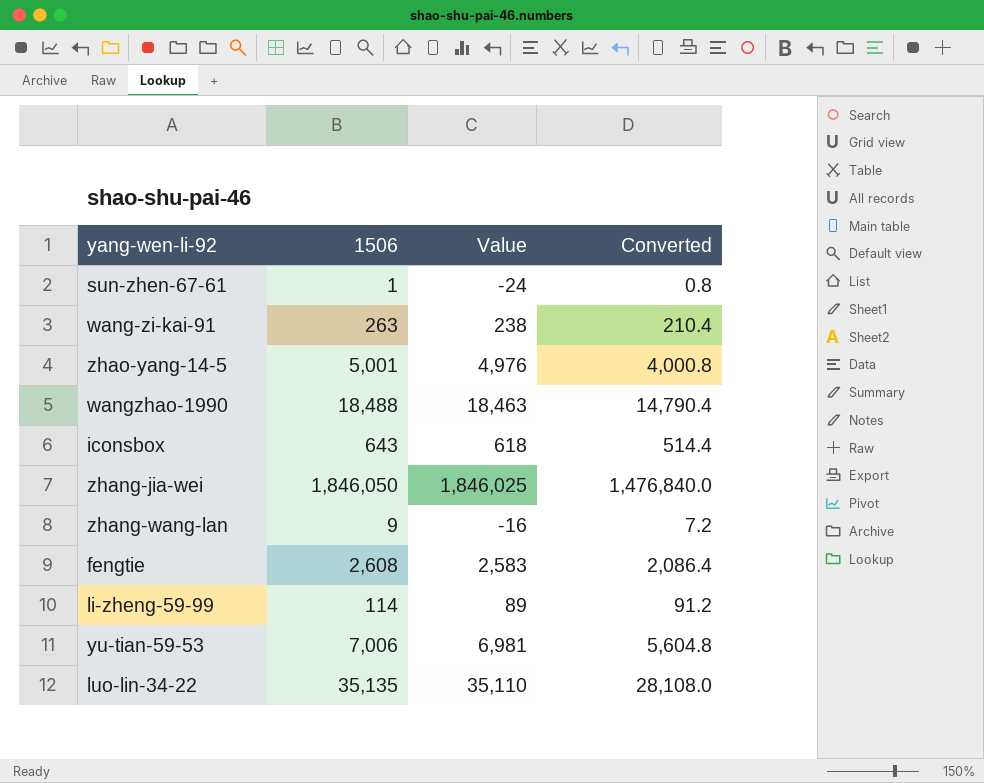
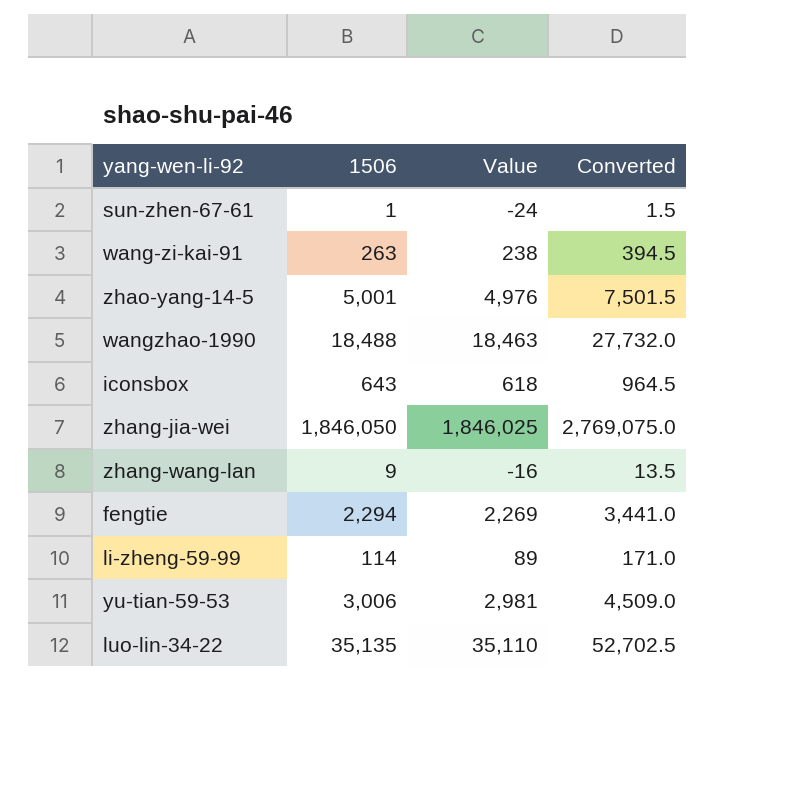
column Converted | formula: [1506] * 0.8 -> [1506] * 1.5
fengtie | 1506: 2,608 -> 2,294
fengtie | Value: 2,583 -> 2,269
yu-tian-59-53 | 1506: 7,006 -> 3,006
yu-tian-59-53 | Value: 6,981 -> 2,981

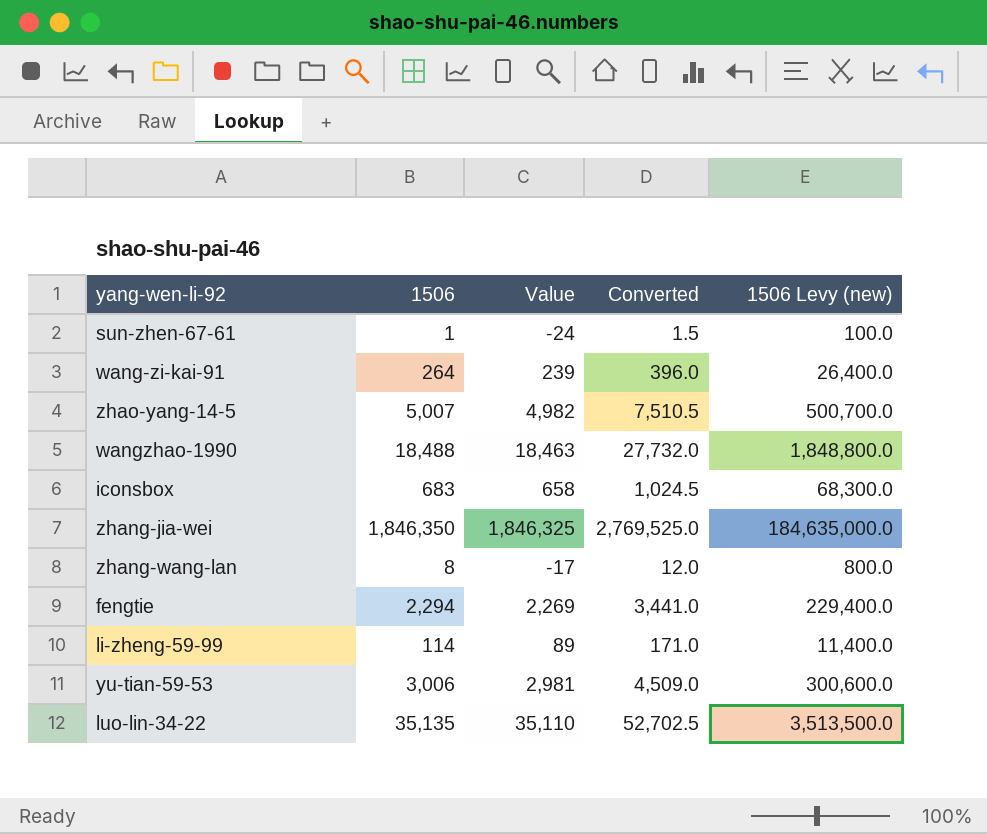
column 1506 Levy (new) | formula: none -> [1506] * 100
wang-zi-kai-91 | 1506: 263 -> 264
wang-zi-kai-91 | Value: 238 -> 239
wang-zi-kai-91 | Converted: 394.5 -> 396.0
zhao-yang-14-5 | 1506: 5,001 -> 5,007
zhao-yang-14-5 | Value: 4,976 -> 4,982
zhao-yang-14-5 | Converted: 7,501.5 -> 7,510.5
iconsbox | 1506: 643 -> 683
iconsbox | Value: 618 -> 658
iconsbox | Converted: 964.5 -> 1,024.5
zhang-jia-wei | 1506: 1,846,050 -> 1,846,350
zhang-jia-wei | Value: 1,846,025 -> 1,846,325
zhang-jia-wei | Converted: 2,769,075.0 -> 2,769,525.0
zhang-wang-lan | 1506: 9 -> 8
zhang-wang-lan | Value: -16 -> -17
zhang-wang-lan | Converted: 13.5 -> 12.0

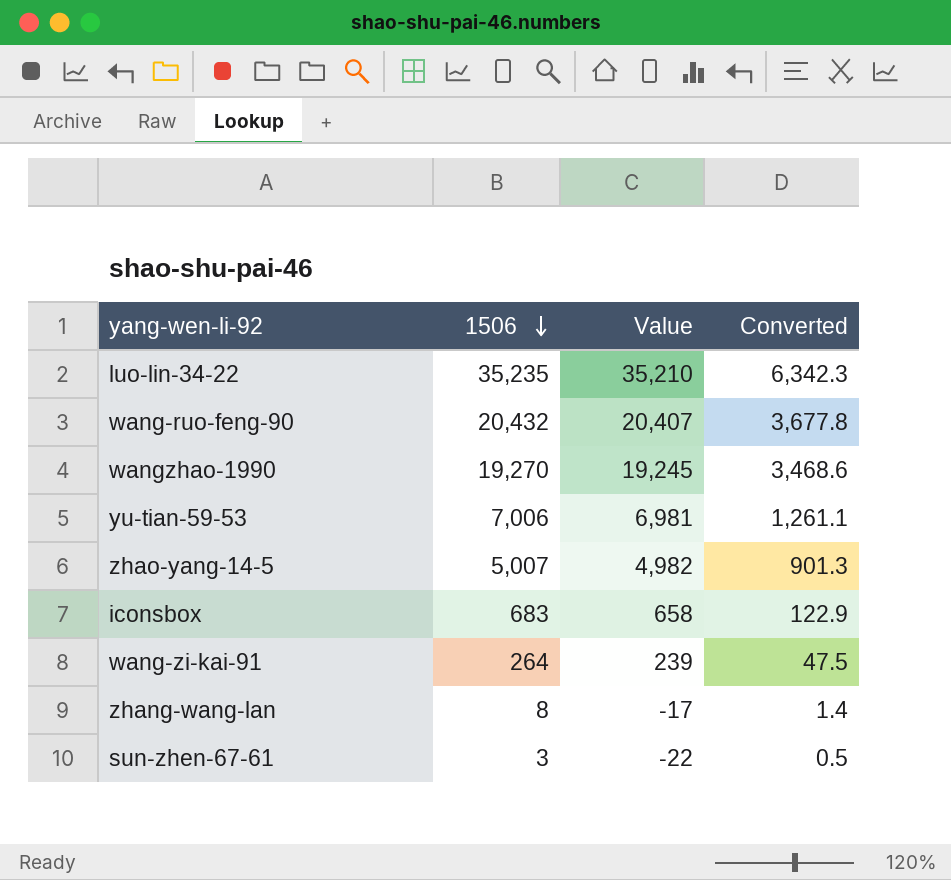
row order: none -> 1506 descending
column 1506 Levy (new) | formula: [1506] * 100 -> none
column Converted | formula: [1506] * 1.5 -> [1506] * 0.18
row zhang-jia-wei: 1,846,350 | 1,846,325 | 2,769,525.0 | 184,635,000.0 -> none
row fengtie: 2,294 | 2,269 | 3,441.0 | 229,400.0 -> none
row li-zheng-59-99: 114 | 89 | 171.0 | 11,400.0 -> none
luo-lin-34-22 | 1506: 35,135 -> 35,235
luo-lin-34-22 | Value: 35,110 -> 35,210
row wang-ruo-feng-90: none -> 20,432 | 20,407 | 3,677.8
wangzhao-1990 | 1506: 18,488 -> 19,270
wangzhao-1990 | Value: 18,463 -> 19,245
yu-tian-59-53 | 1506: 3,006 -> 7,006
yu-tian-59-53 | Value: 2,981 -> 6,981
sun-zhen-67-61 | 1506: 1 -> 3
sun-zhen-67-61 | Value: -24 -> -22

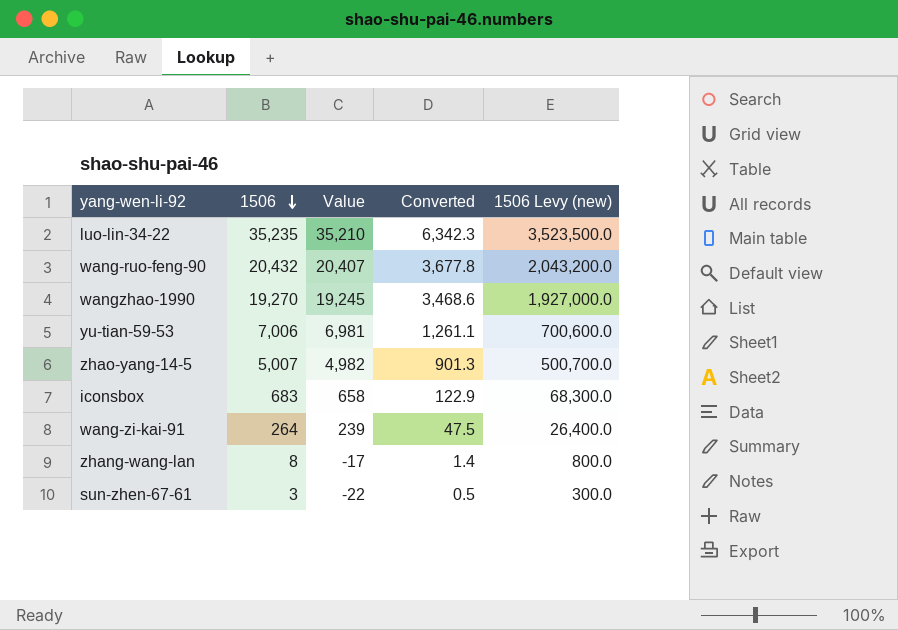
column 1506 Levy (new) | formula: none -> [1506] * 100

